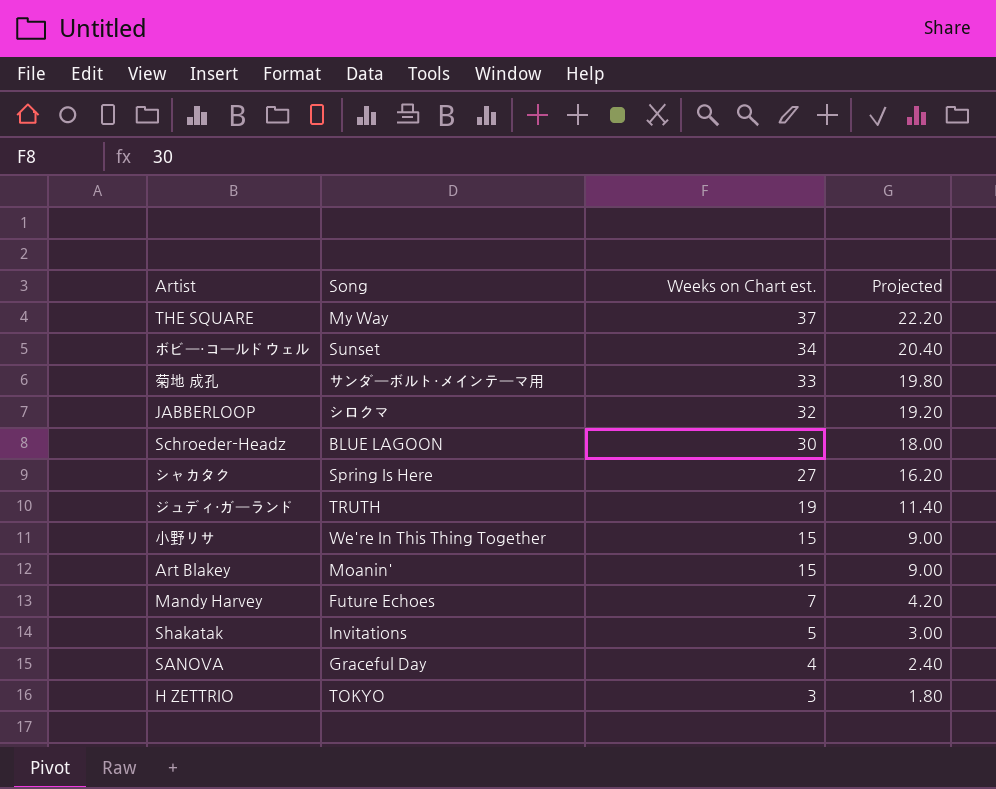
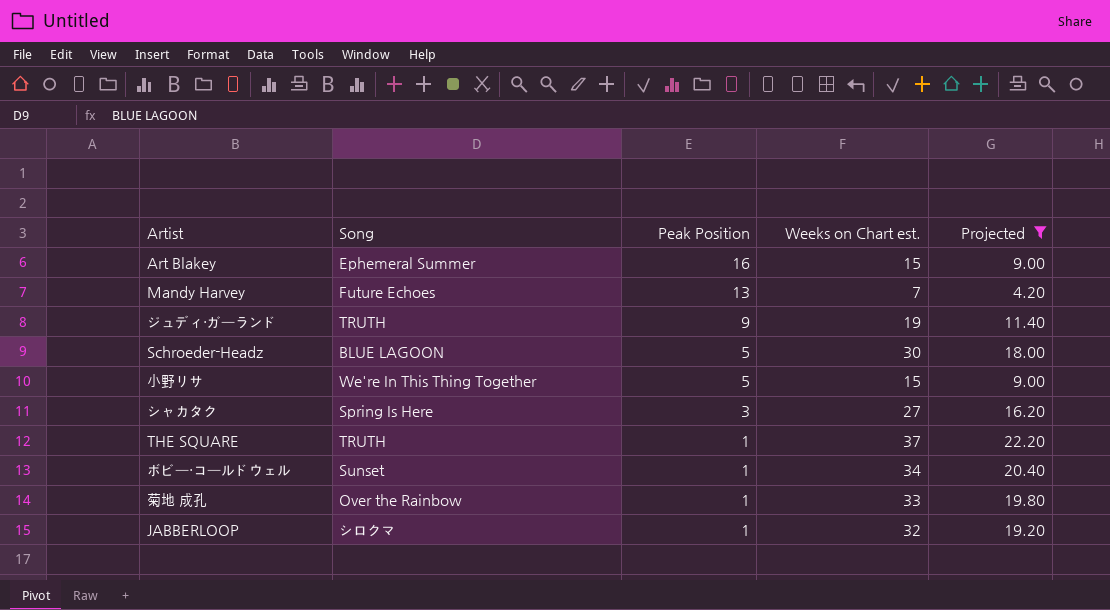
filter: none -> Projected >= 4.20
row order: Weeks on Chart est. descending -> Peak Position descending
column Peak Position | position: none -> 3
Art Blakey | Song: Moanin' -> Ephemeral Summer
THE SQUARE | Song: My Way -> TRUTH
菊地 成孔 | Song: サンダーボルト・メインテーマ用 -> Over the Rainbow

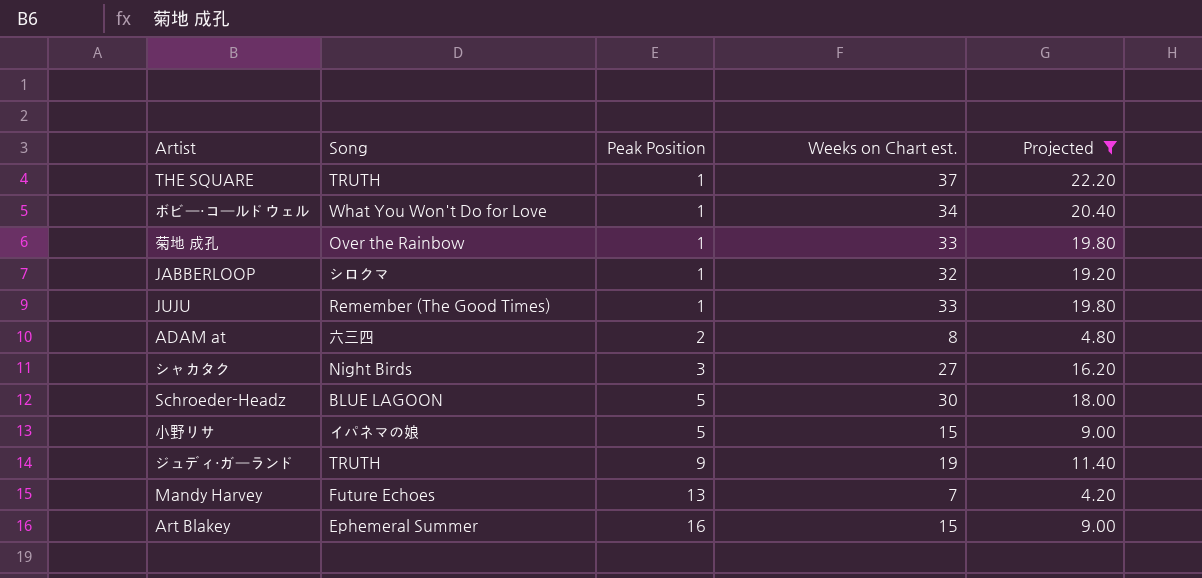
row order: Peak Position descending -> Peak Position ascending
ボビー・コールドウェル | Song: Sunset -> What You Won't Do for Love
row JUJU: none -> Remember (The Good Times) | 1 | 33 | 19.80
row ADAM at: none -> 六三四 | 2 | 8 | 4.80
シャカタク | Song: Spring Is Here -> Night Birds
小野リサ | Song: We're In This Thing Together -> イパネマの娘

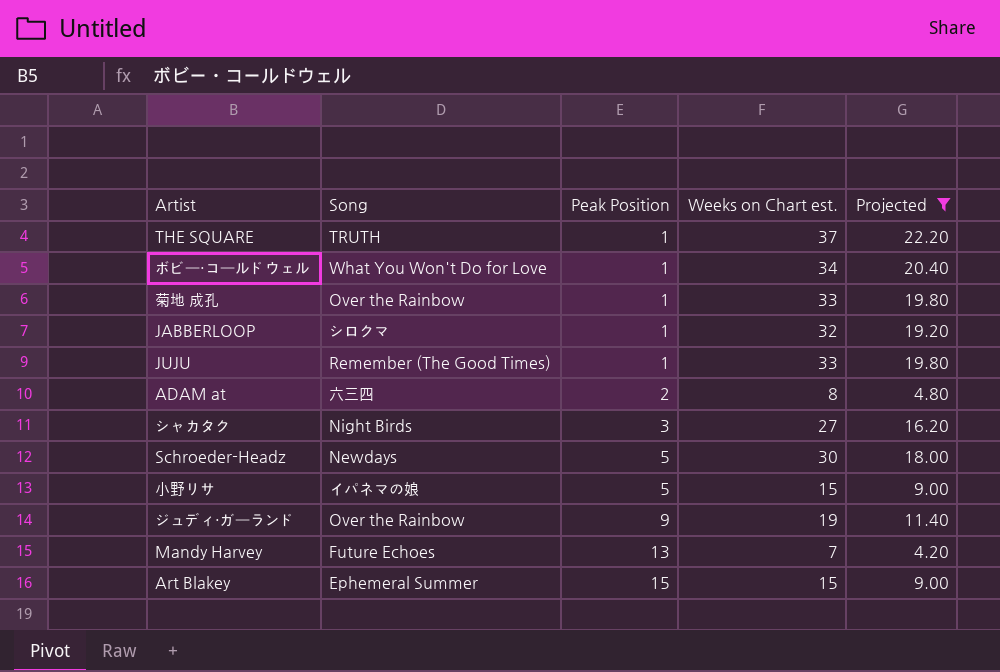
Schroeder-Headz | Song: BLUE LAGOON -> Newdays
ジュディ・ガーランド | Song: TRUTH -> Over the Rainbow
Art Blakey | Peak Position: 16 -> 15

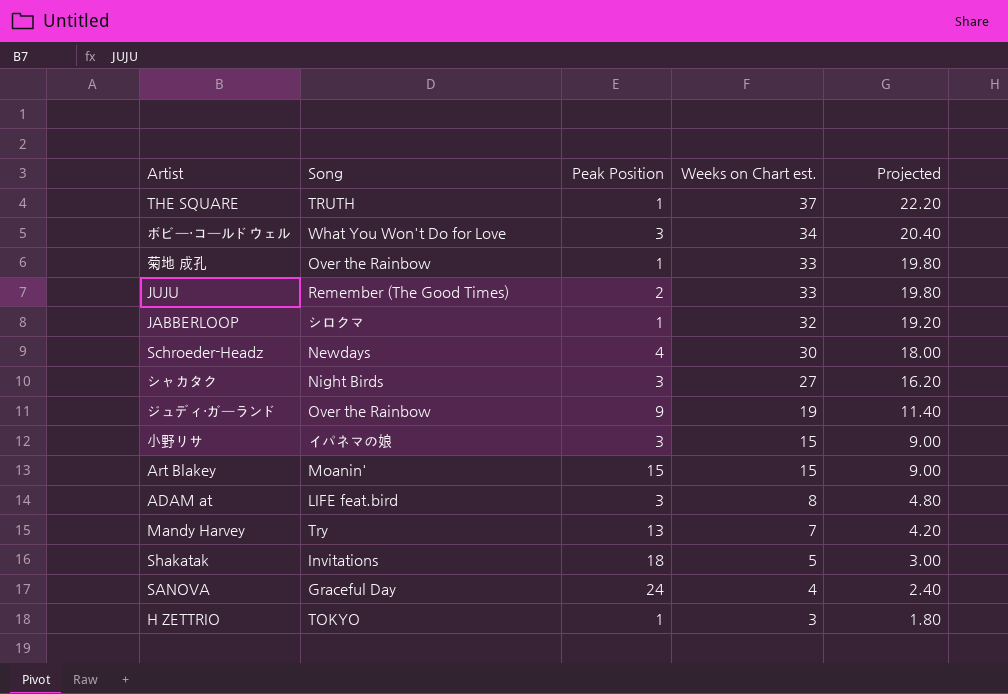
filter: Projected >= 4.20 -> none
row order: Peak Position ascending -> Weeks on Chart est. descending
ボビー・コールドウェル | Peak Position: 1 -> 3
JUJU | Peak Position: 1 -> 2
Schroeder-Headz | Peak Position: 5 -> 4
小野リサ | Peak Position: 5 -> 3
Art Blakey | Song: Ephemeral Summer -> Moanin'
ADAM at | Song: 六三四 -> LIFE feat.bird
ADAM at | Peak Position: 2 -> 3
Mandy Harvey | Song: Future Echoes -> Try

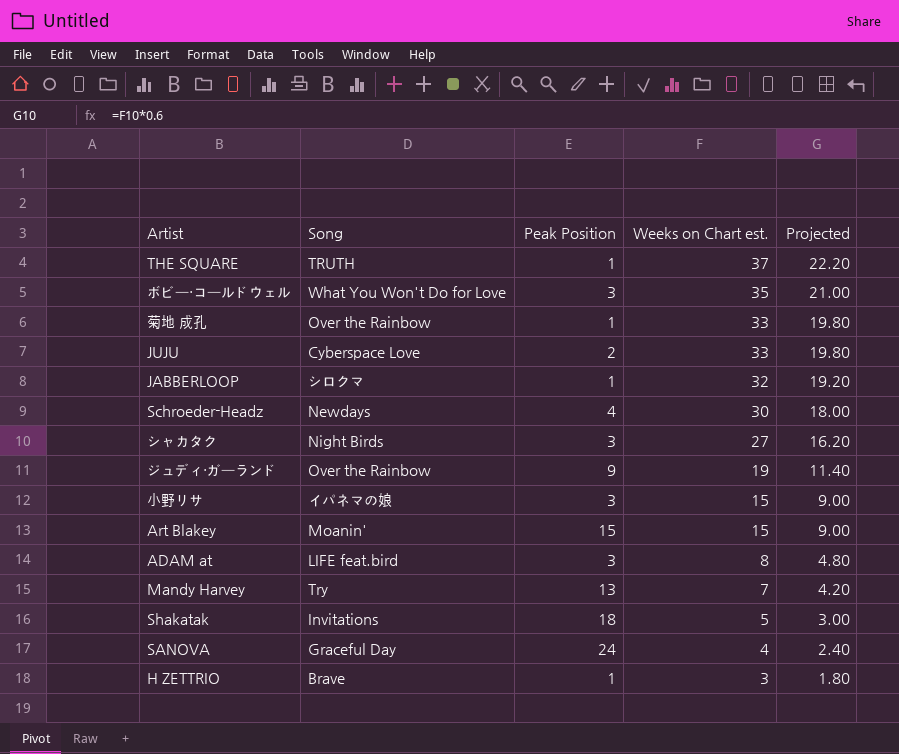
ボビー・コールドウェル | Weeks on Chart est.: 34 -> 35
ボビー・コールドウェル | Projected: 20.40 -> 21.00
JUJU | Song: Remember (The Good Times) -> Cyberspace Love
H ZETTRIO | Song: TOKYO -> Brave

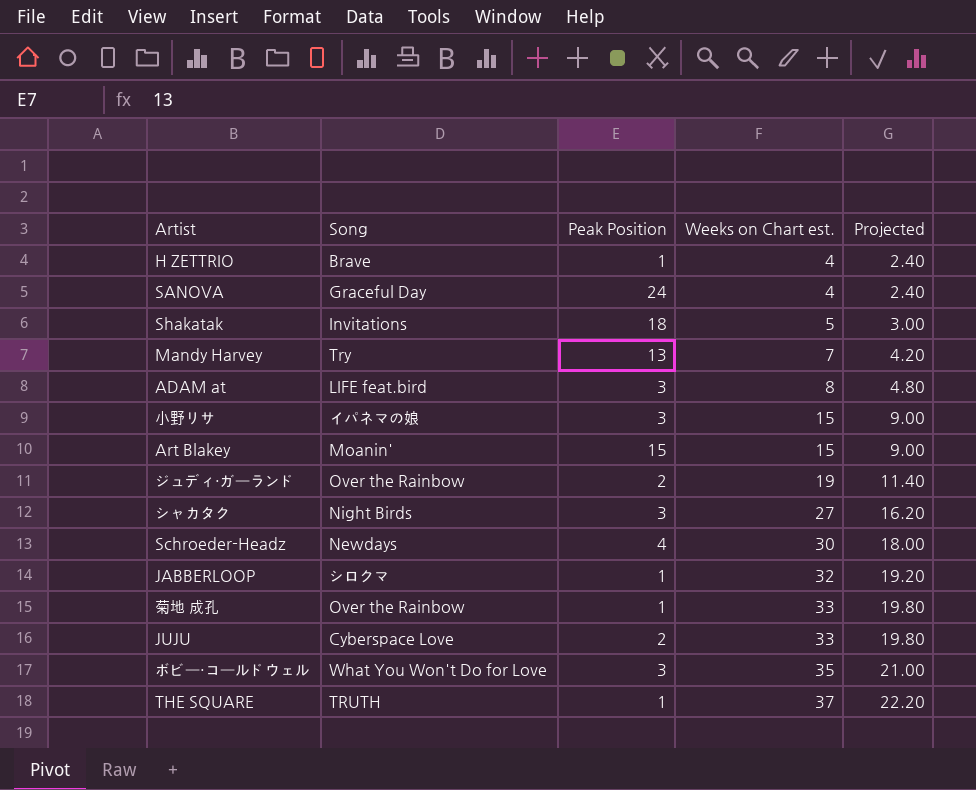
row order: Weeks on Chart est. descending -> Weeks on Chart est. ascending
H ZETTRIO | Weeks on Chart est.: 3 -> 4
H ZETTRIO | Projected: 1.80 -> 2.40
ジュディ・ガーランド | Peak Position: 9 -> 2

